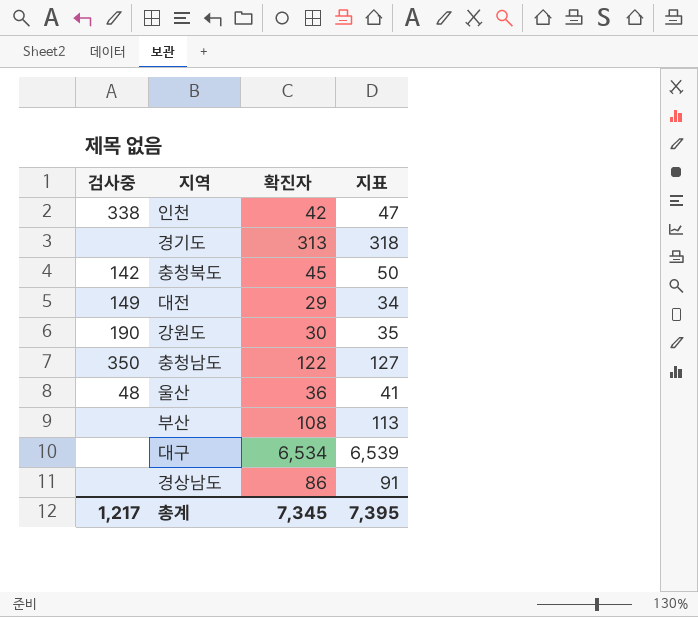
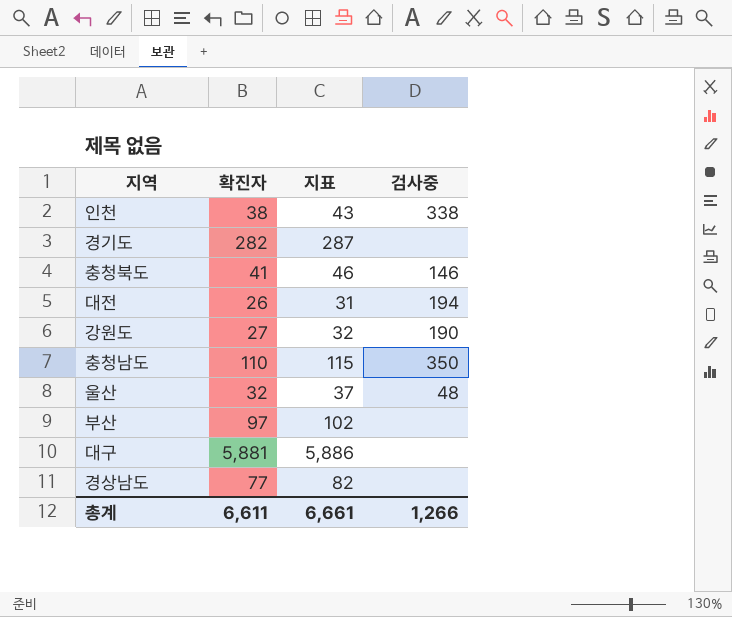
column 검사중 | position: 1 -> 4
인천 | 확진자: 42 -> 38
인천 | 지표: 47 -> 43
경기도 | 확진자: 313 -> 282
경기도 | 지표: 318 -> 287
충청북도 | 확진자: 45 -> 41
충청북도 | 지표: 50 -> 46
충청북도 | 검사중: 142 -> 146
대전 | 확진자: 29 -> 26
대전 | 지표: 34 -> 31
대전 | 검사중: 149 -> 194
강원도 | 확진자: 30 -> 27
강원도 | 지표: 35 -> 32
충청남도 | 확진자: 122 -> 110
충청남도 | 지표: 127 -> 115
울산 | 확진자: 36 -> 32
울산 | 지표: 41 -> 37
부산 | 확진자: 108 -> 97
부산 | 지표: 113 -> 102
대구 | 확진자: 6,534 -> 5,881
대구 | 지표: 6,539 -> 5,886
경상남도 | 확진자: 86 -> 77
경상남도 | 지표: 91 -> 82
총계 | 확진자: 7,345 -> 6,611
총계 | 지표: 7,395 -> 6,661
총계 | 검사중: 1,217 -> 1,266

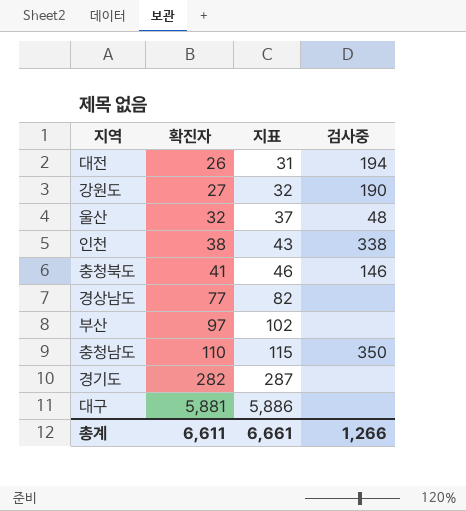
row order: none -> 확진자 ascending

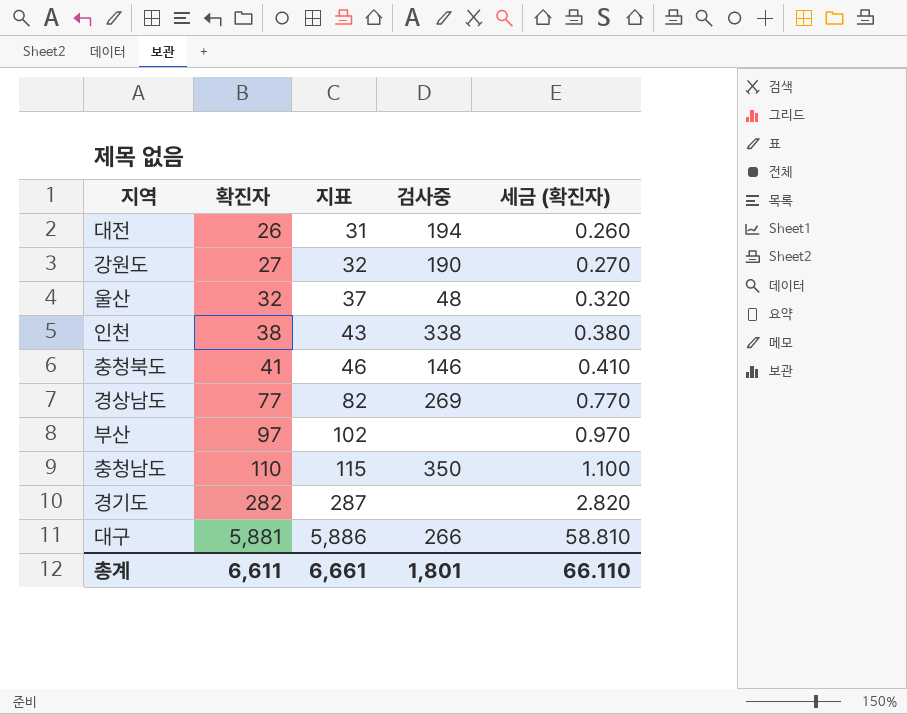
column 세금 (확진자) | formula: none -> [확진자] * 0.01
경상남도 | 검사중: none -> 269
대구 | 검사중: none -> 266
총계 | 검사중: 1,266 -> 1,801

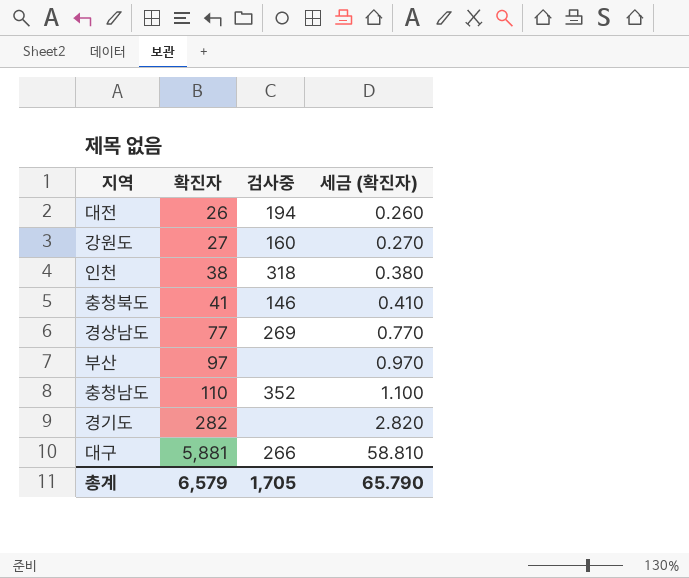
column 지표 | formula: [확진자] + 5 -> none
row 울산: 32 | 37 | 48 | 0.320 -> none
강원도 | 검사중: 190 -> 160
인천 | 검사중: 338 -> 318
충청남도 | 검사중: 350 -> 352
총계 | 확진자: 6,611 -> 6,579
총계 | 검사중: 1,801 -> 1,705
총계 | 세금 (확진자): 66.110 -> 65.790

